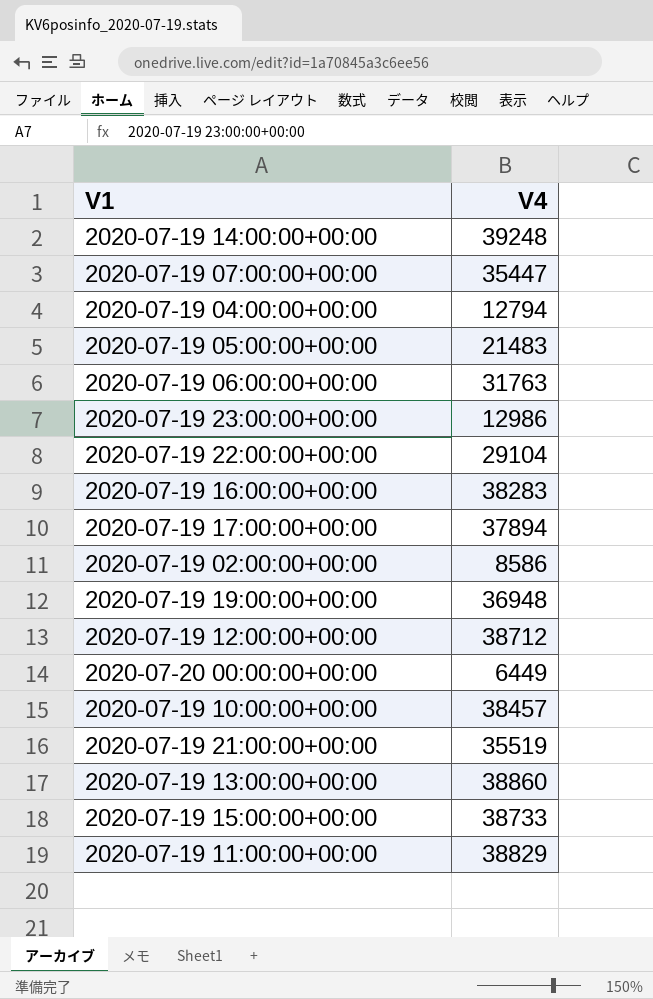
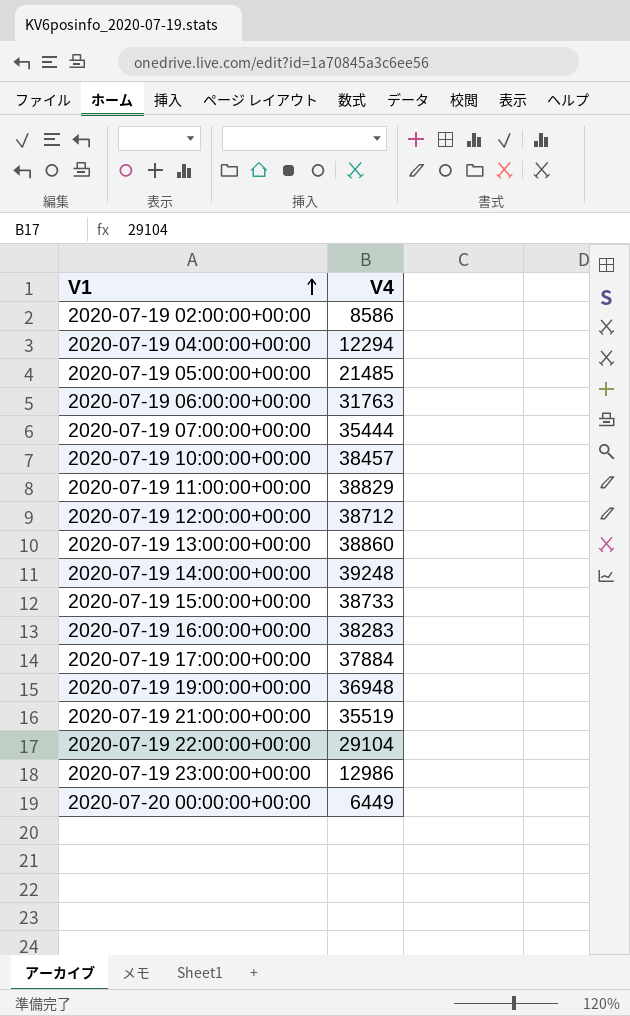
row order: none -> V1 ascending
2020-07-19 04:00:00+00:00 | V4: 12794 -> 12294
2020-07-19 05:00:00+00:00 | V4: 21483 -> 21485
2020-07-19 07:00:00+00:00 | V4: 35447 -> 35444
2020-07-19 17:00:00+00:00 | V4: 37894 -> 37884

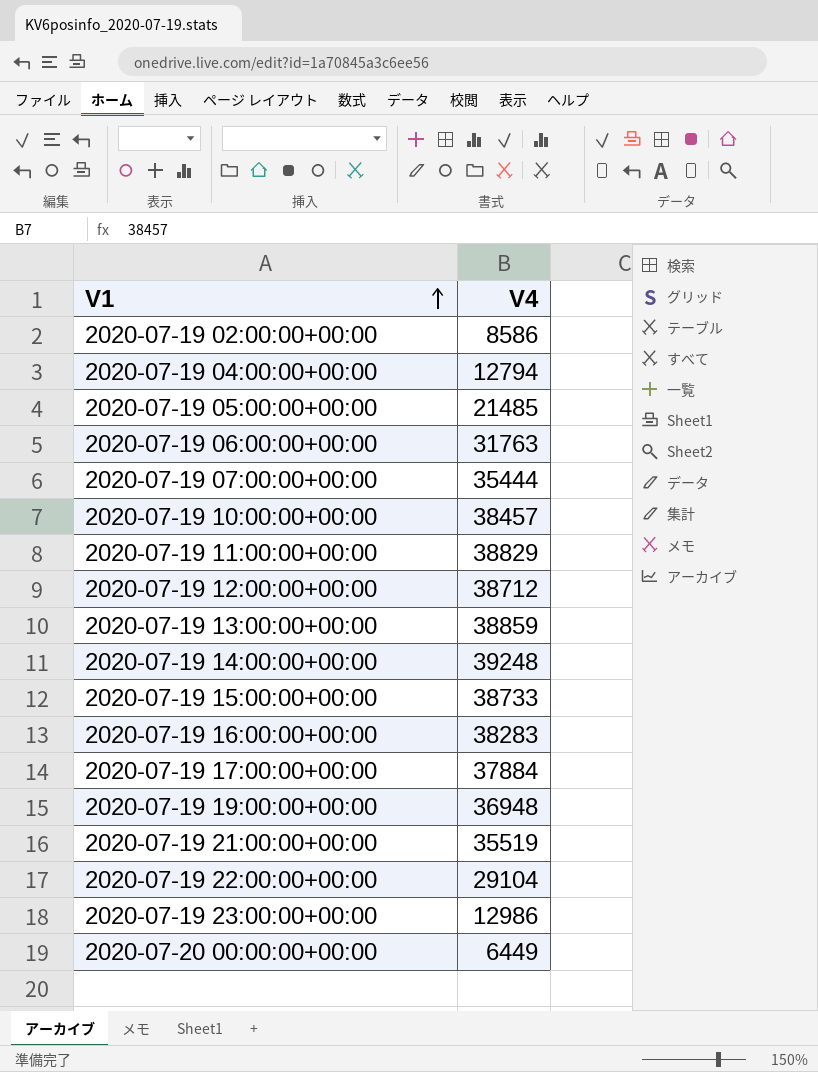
2020-07-19 04:00:00+00:00 | V4: 12294 -> 12794
2020-07-19 13:00:00+00:00 | V4: 38860 -> 38859

